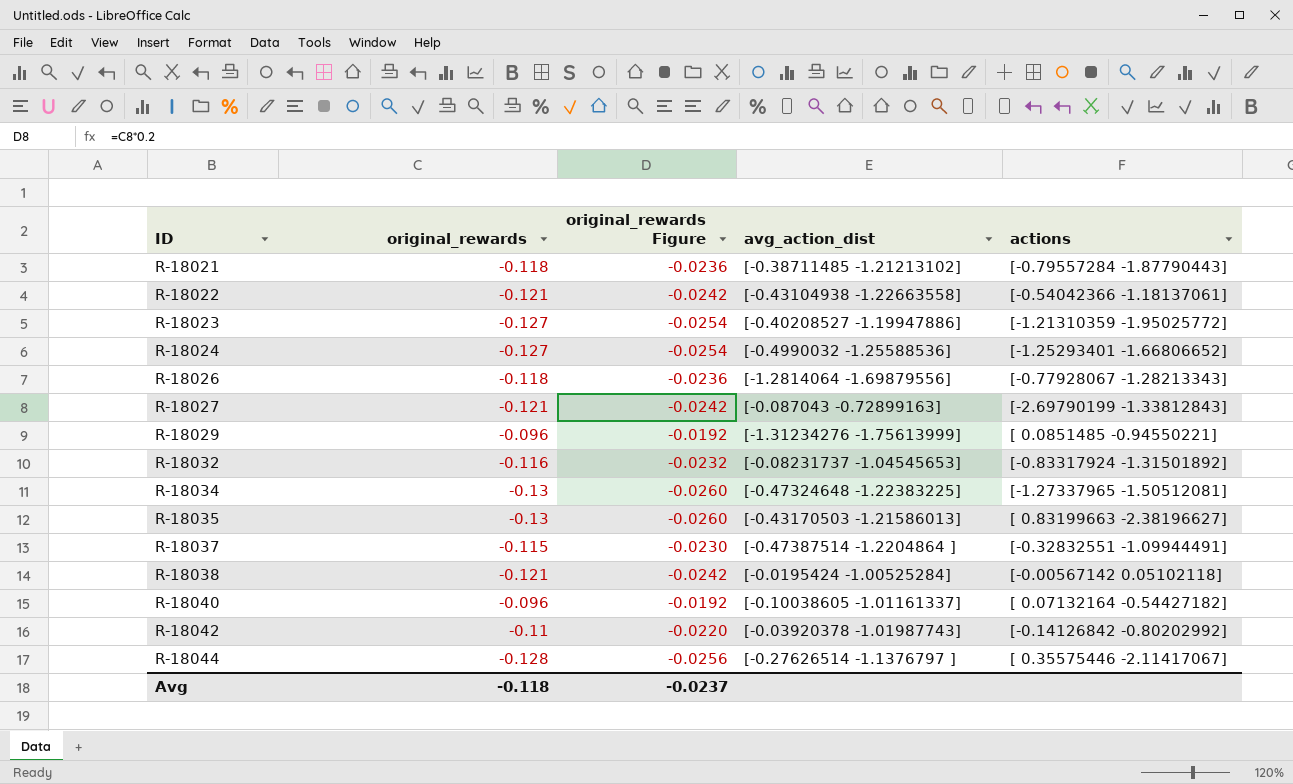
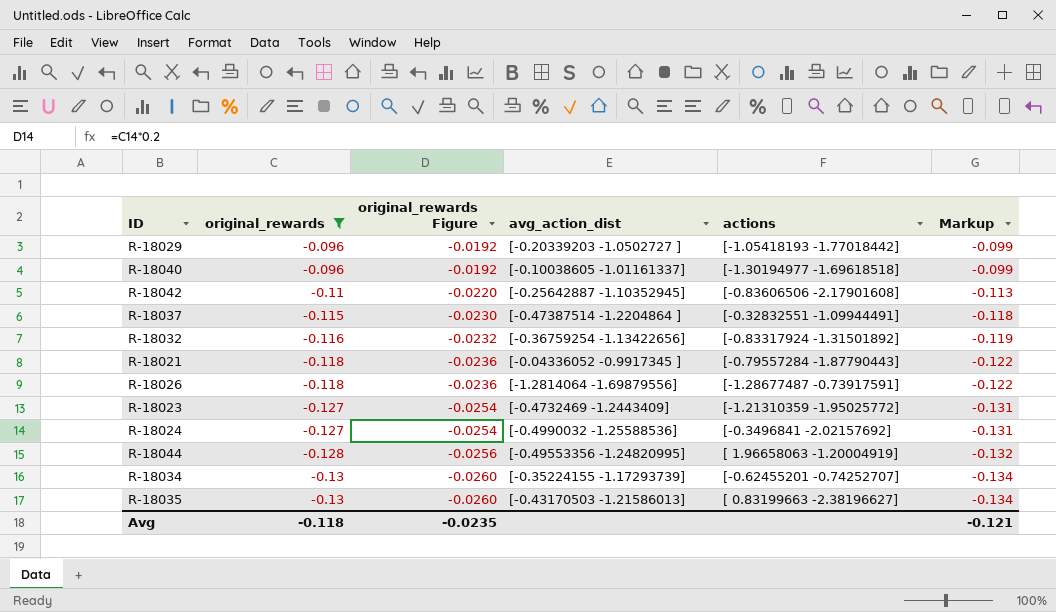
filter: none -> original_rewards != -0.121
row order: ID ascending -> original_rewards descending
column Markup | formula: none -> [original_rewards] * 1.03
R-18029 | avg_action_dist: [-1.31234276 -1.75613999] -> [-0.20339203 -1.0502727 ]
R-18029 | actions: [ 0.0851485 -0.94550221] -> [-1.05418193 -1.77018442]
R-18040 | actions: [ 0.07132164 -0.54427182] -> [-1.30194977 -1.69618518]
R-18042 | avg_action_dist: [-0.03920378 -1.01987743] -> [-0.25642887 -1.10352945]
R-18042 | actions: [-0.14126842 -0.80202992] -> [-0.83606506 -2.17901608]
R-18032 | avg_action_dist: [-0.08231737 -1.04545653] -> [-0.36759254 -1.13422656]
R-18021 | avg_action_dist: [-0.38711485 -1.21213102] -> [-0.04336052 -0.9917345 ]
R-18026 | actions: [-0.77928067 -1.28213343] -> [-1.28677487 -0.73917591]
R-18023 | avg_action_dist: [-0.40208527 -1.19947886] -> [-0.4732469 -1.2443409]
R-18024 | actions: [-1.25293401 -1.66806652] -> [-0.3496841 -2.02157692]
R-18044 | avg_action_dist: [-0.27626514 -1.1376797 ] -> [-0.49553356 -1.24820995]
R-18044 | actions: [ 0.35575446 -2.11417067] -> [ 1.96658063 -1.20004919]
R-18034 | avg_action_dist: [-0.47324648 -1.22383225] -> [-0.35224155 -1.17293739]
R-18034 | actions: [-1.27337965 -1.50512081] -> [-0.62455201 -0.74252707]
Avg | original_rewards Figure: -0.0237 -> -0.0235

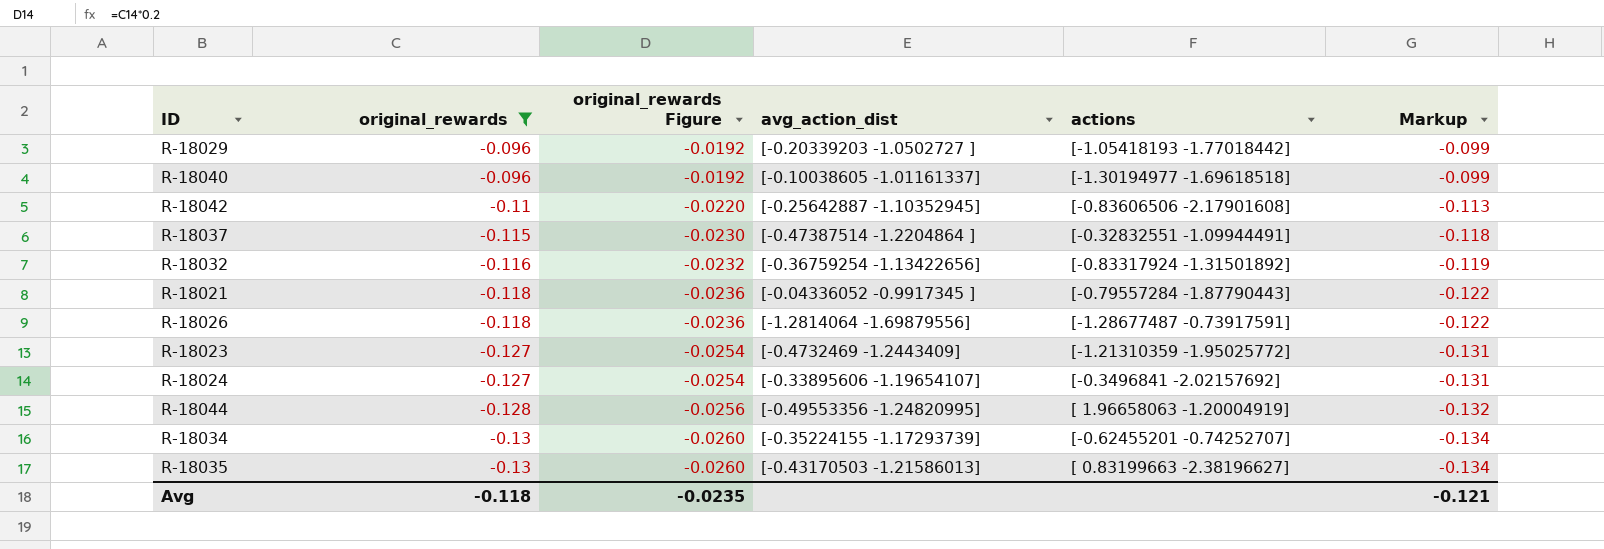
R-18024 | avg_action_dist: [-0.4990032 -1.25588536] -> [-0.33895606 -1.19654107]

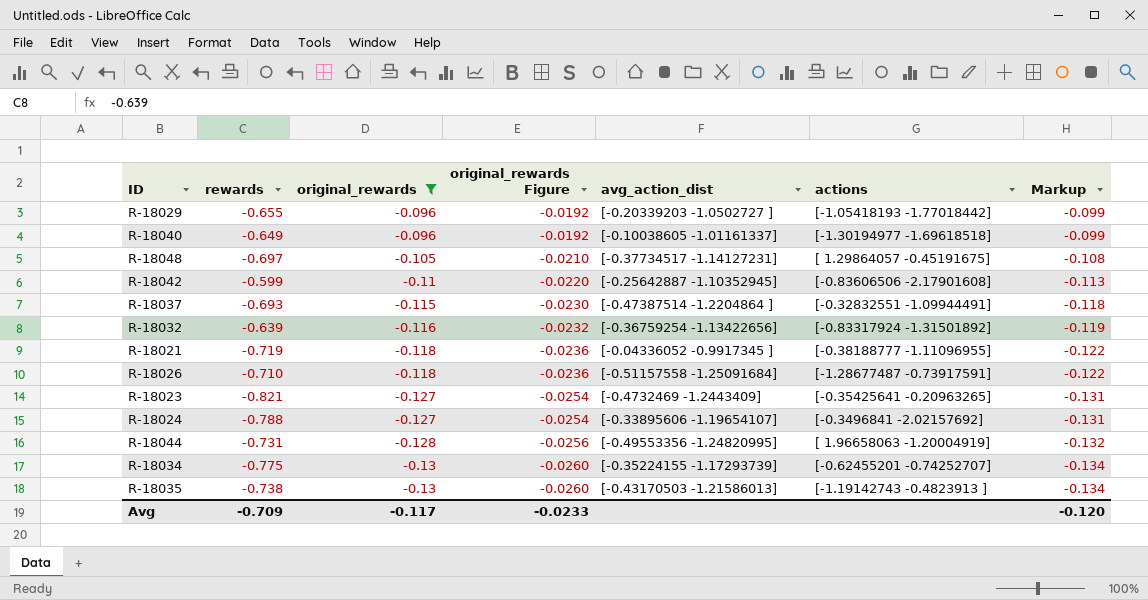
column rewards | position: none -> 2
row R-18048: none -> -0.697 | -0.105 | -0.0210 | [-0.37734517 -1.14127231] | [ 1.29864057 -0.45191675] | -0.108
R-18021 | actions: [-0.79557284 -1.87790443] -> [-0.38188777 -1.11096955]
R-18026 | avg_action_dist: [-1.2814064 -1.69879556] -> [-0.51157558 -1.25091684]
R-18023 | actions: [-1.21310359 -1.95025772] -> [-0.35425641 -0.20963265]
R-18035 | actions: [ 0.83199663 -2.38196627] -> [-1.19142743 -0.4823913 ]
Avg | original_rewards: -0.118 -> -0.117
Avg | original_rewards Figure: -0.0235 -> -0.0233
Avg | Markup: -0.121 -> -0.120

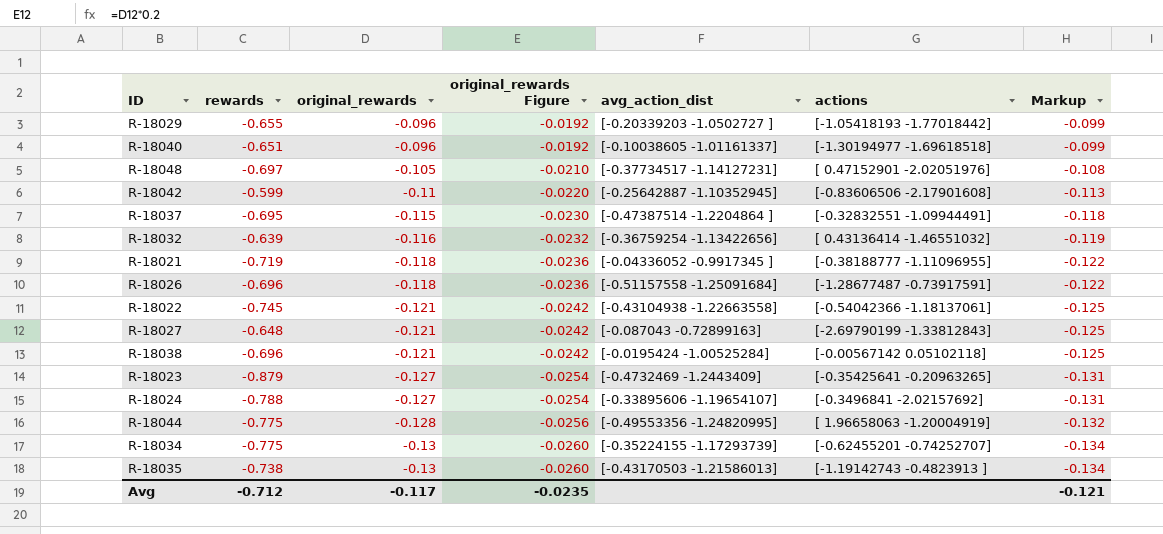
filter: original_rewards != -0.121 -> none
R-18040 | rewards: -0.649 -> -0.651
R-18048 | actions: [ 1.29864057 -0.45191675] -> [ 0.47152901 -2.02051976]
R-18037 | rewards: -0.693 -> -0.695
R-18032 | actions: [-0.83317924 -1.31501892] -> [ 0.43136414 -1.46551032]
R-18026 | rewards: -0.710 -> -0.696
R-18023 | rewards: -0.821 -> -0.879
R-18044 | rewards: -0.731 -> -0.775
Avg | rewards: -0.709 -> -0.712
Avg | original_rewards Figure: -0.0233 -> -0.0235
Avg | Markup: -0.120 -> -0.121

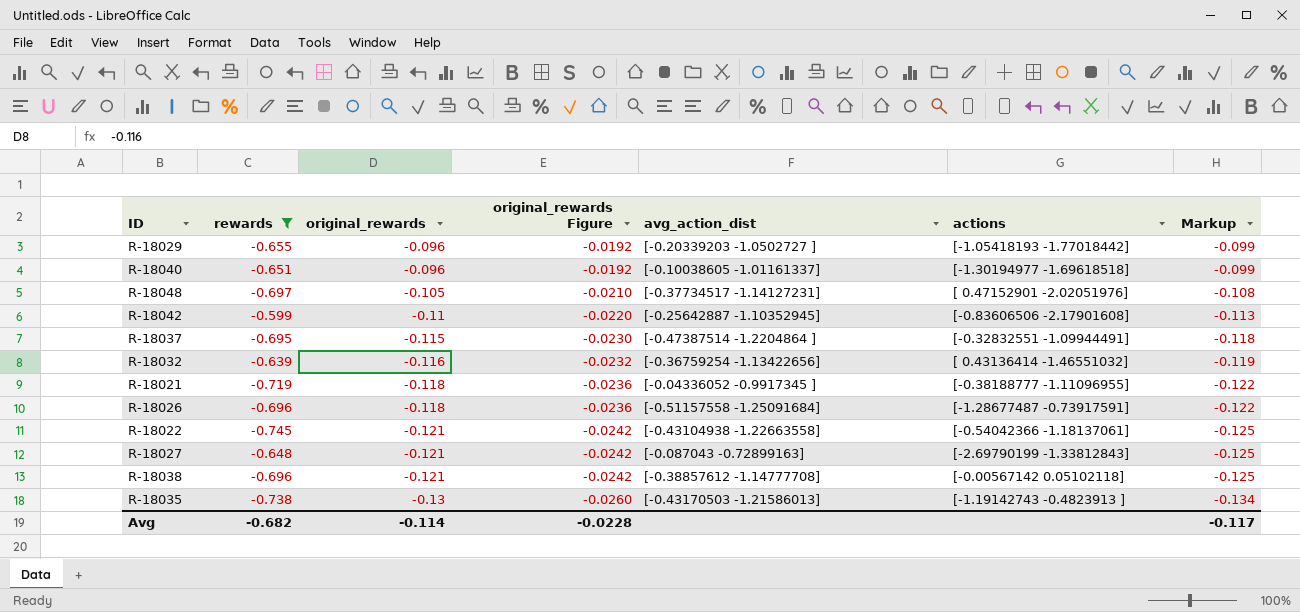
filter: none -> rewards >= -0.745
R-18038 | avg_action_dist: [-0.0195424 -1.00525284] -> [-0.38857612 -1.14777708]
Avg | rewards: -0.712 -> -0.682
Avg | original_rewards: -0.117 -> -0.114
Avg | original_rewards Figure: -0.0235 -> -0.0228
Avg | Markup: -0.121 -> -0.117

